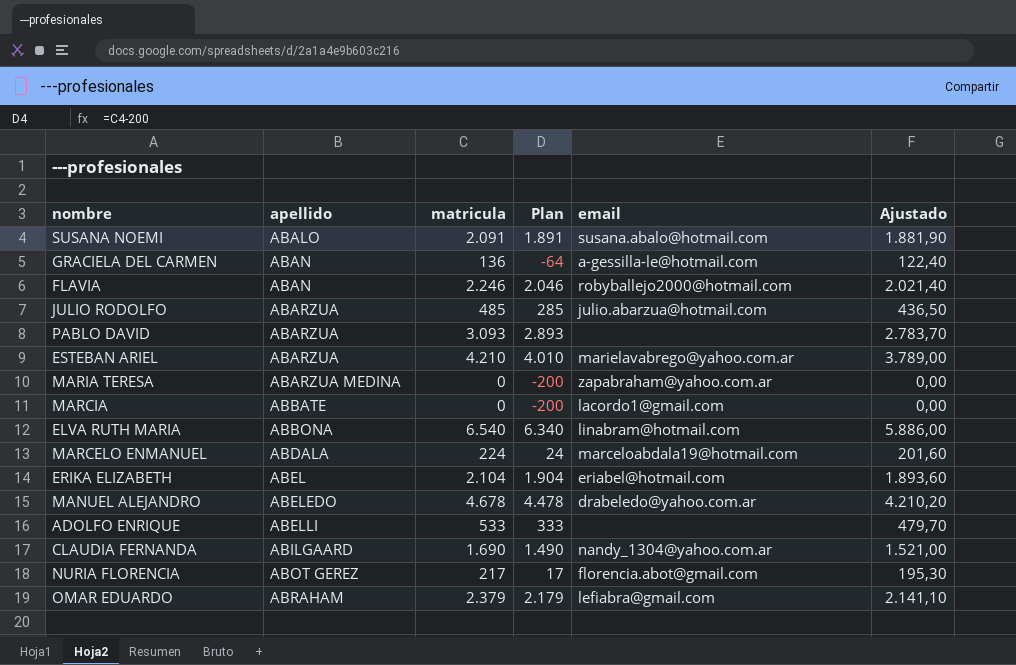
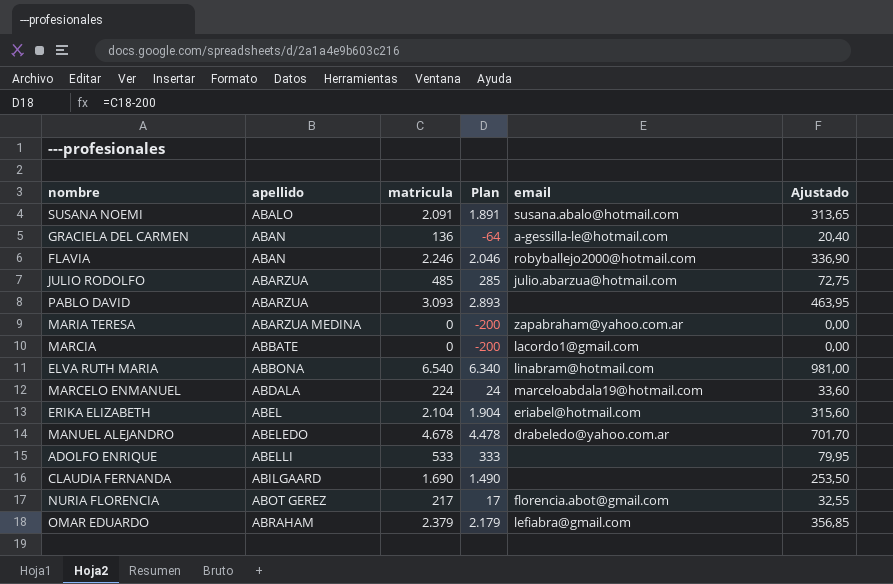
column Ajustado | formula: [matricula] * 0,9 -> [matricula] * 0,15
row ESTEBAN ARIEL: ABARZUA | 4.210 | 4.010 | marielavabrego@yahoo.com.ar | 3.789,00 -> none
CLAUDIA FERNANDA | email: nandy_1304@yahoo.com.ar -> none

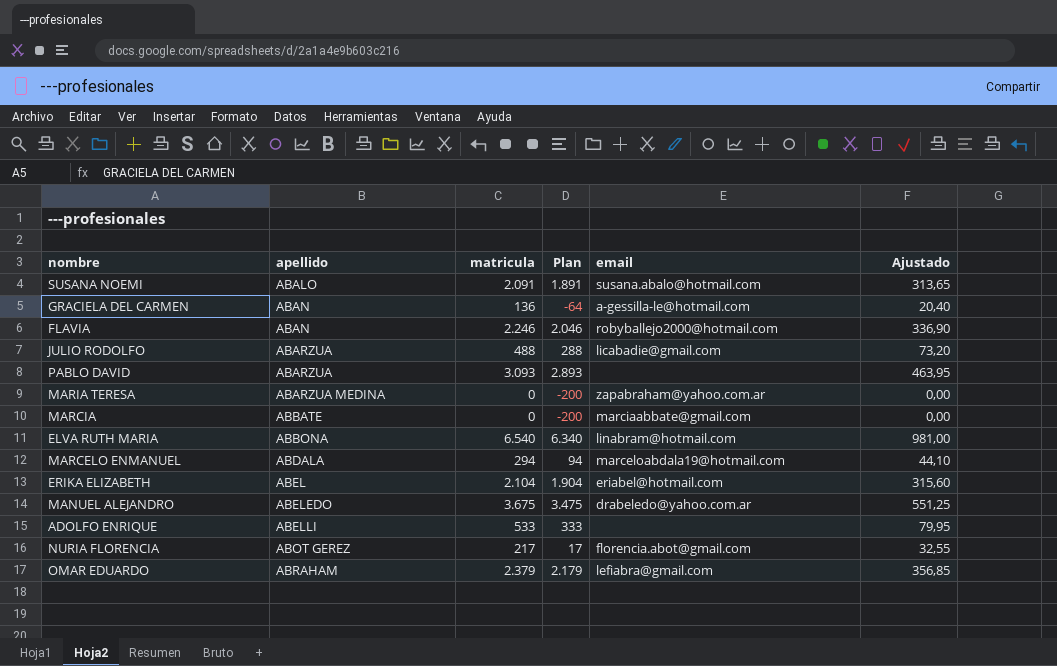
row CLAUDIA FERNANDA: ABILGAARD | 1.690 | 1.490 | none | 253,50 -> none
JULIO RODOLFO | matricula: 485 -> 488
JULIO RODOLFO | Plan: 285 -> 288
JULIO RODOLFO | email: julio.abarzua@hotmail.com -> licabadie@gmail.com
JULIO RODOLFO | Ajustado: 72,75 -> 73,20
MARCIA | email: lacordo1@gmail.com -> marciaabbate@gmail.com
MARCELO ENMANUEL | matricula: 224 -> 294
MARCELO ENMANUEL | Plan: 24 -> 94
MARCELO ENMANUEL | Ajustado: 33,60 -> 44,10
MANUEL ALEJANDRO | matricula: 4.678 -> 3.675
MANUEL ALEJANDRO | Plan: 4.478 -> 3.475
MANUEL ALEJANDRO | Ajustado: 701,70 -> 551,25

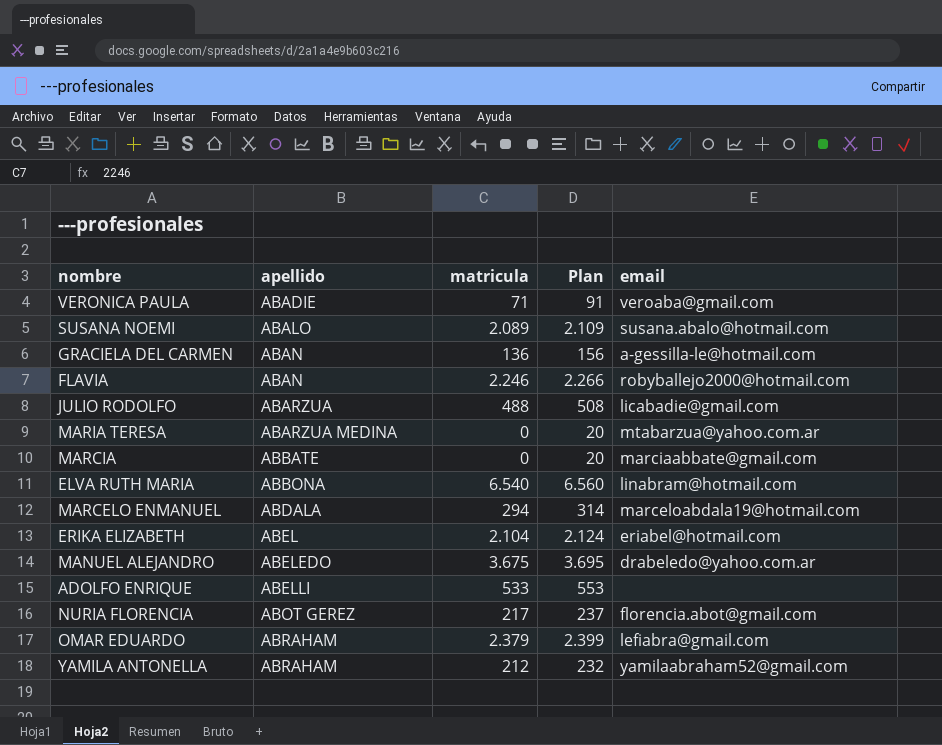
column Ajustado | formula: [matricula] * 0,15 -> none
column Plan | formula: [matricula] - 200 -> [matricula] + 20
row PABLO DAVID: ABARZUA | 3.093 | 2.893 | none | 463,95 -> none
row VERONICA PAULA: none -> ABADIE | 71 | 91 | veroaba@gmail.com
SUSANA NOEMI | matricula: 2.091 -> 2.089
MARIA TERESA | email: zapabraham@yahoo.com.ar -> mtabarzua@yahoo.com.ar
row YAMILA ANTONELLA: none -> ABRAHAM | 212 | 232 | yamilaabraham52@gmail.com

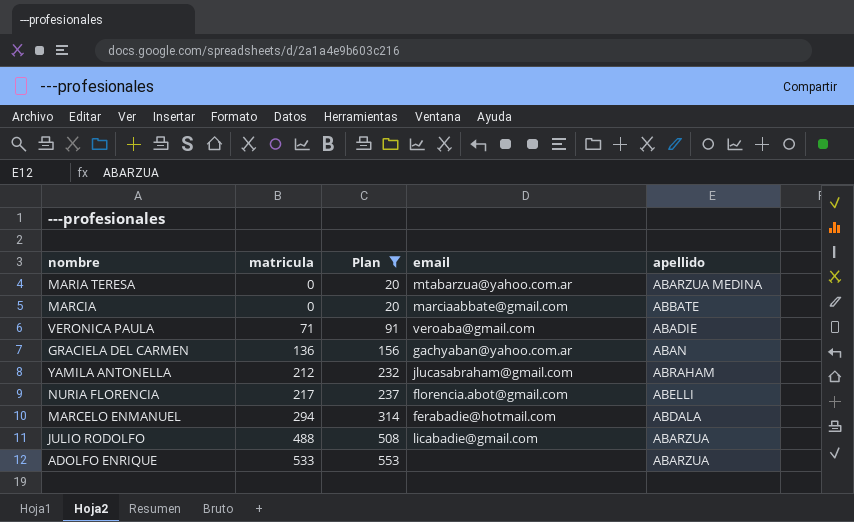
filter: none -> Plan <= 553
row order: apellido ascending -> matricula ascending
column apellido | position: 2 -> 5
GRACIELA DEL CARMEN | email: a-gessilla-le@hotmail.com -> gachyaban@yahoo.com.ar
YAMILA ANTONELLA | email: yamilaabraham52@gmail.com -> jlucasabraham@gmail.com
NURIA FLORENCIA | apellido: ABOT GEREZ -> ABELLI
MARCELO ENMANUEL | email: marceloabdala19@hotmail.com -> ferabadie@hotmail.com
ADOLFO ENRIQUE | apellido: ABELLI -> ABARZUA

